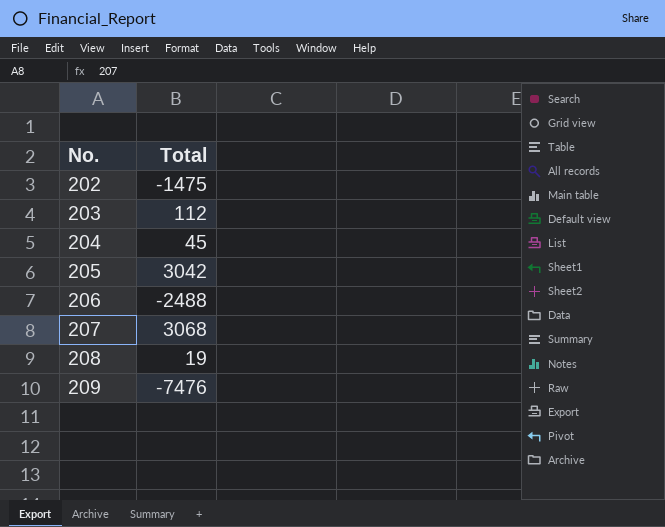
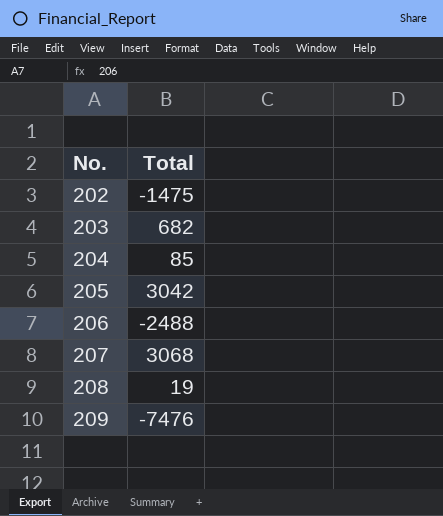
203 | Total: 112 -> 682
204 | Total: 45 -> 85

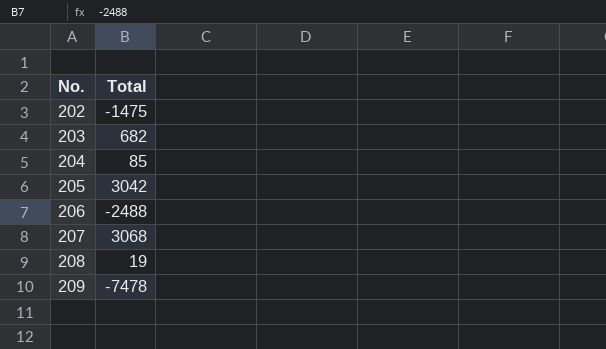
209 | Total: -7476 -> -7478

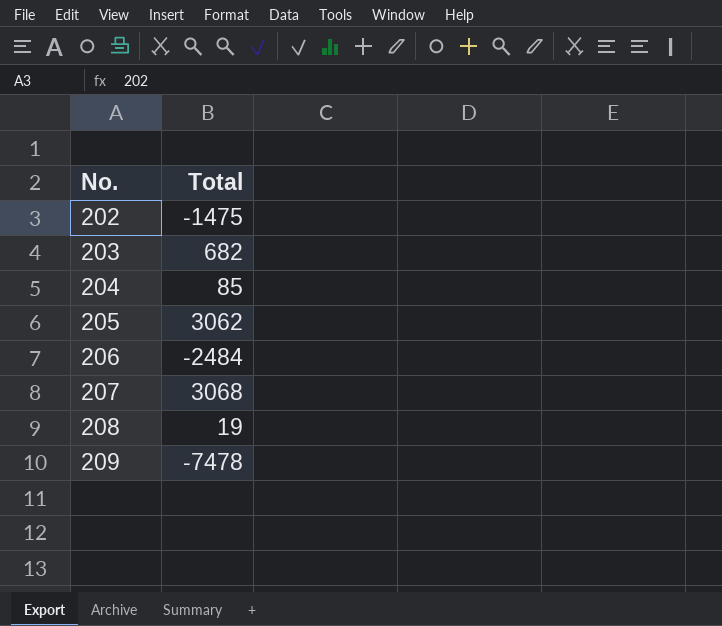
205 | Total: 3042 -> 3062
206 | Total: -2488 -> -2484

